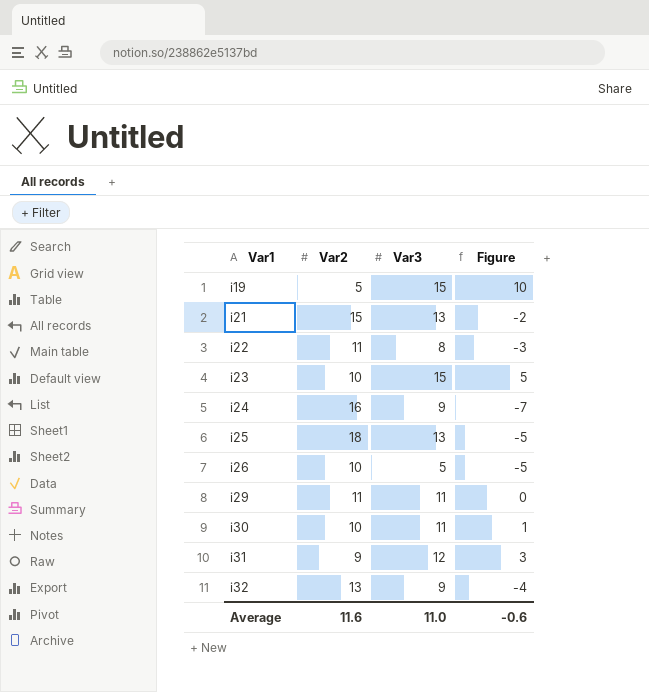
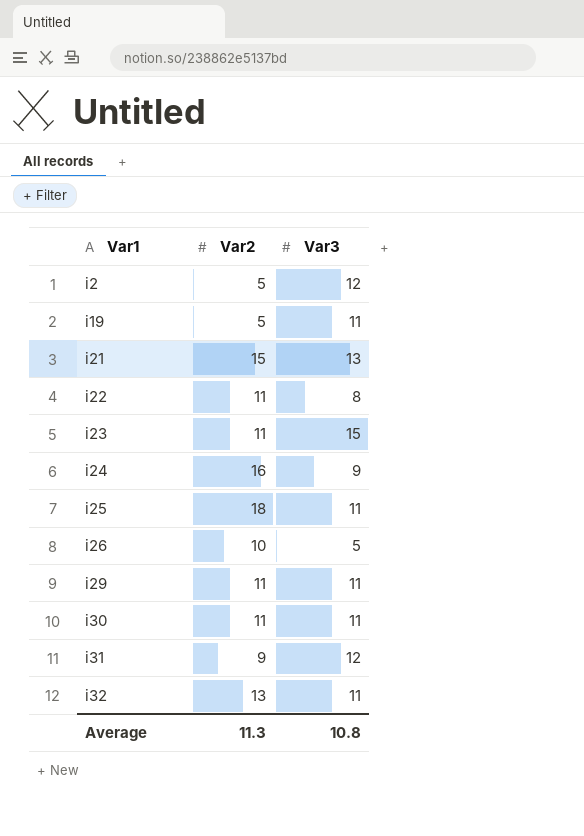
column Figure | formula: [Var3] - [Var2] -> none
row i2: none -> 5 | 12
i19 | Var3: 15 -> 11
i23 | Var2: 10 -> 11
i25 | Var3: 13 -> 11
i30 | Var2: 10 -> 11
i32 | Var3: 9 -> 11
Average | Var2: 11.6 -> 11.3
Average | Var3: 11.0 -> 10.8

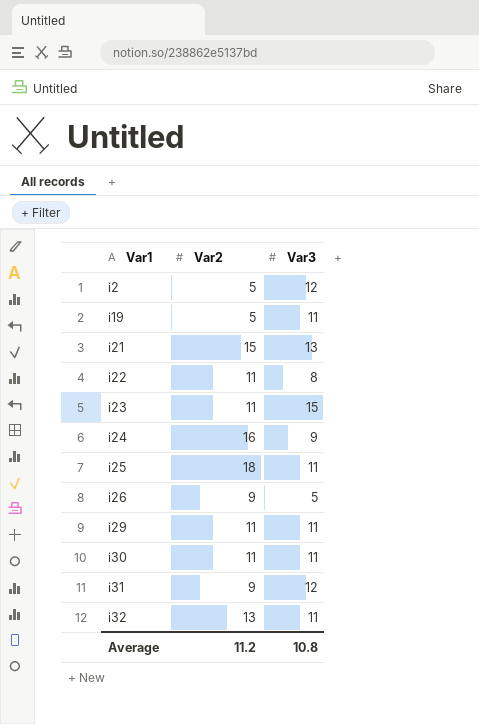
i26 | Var2: 10 -> 9
Average | Var2: 11.3 -> 11.2

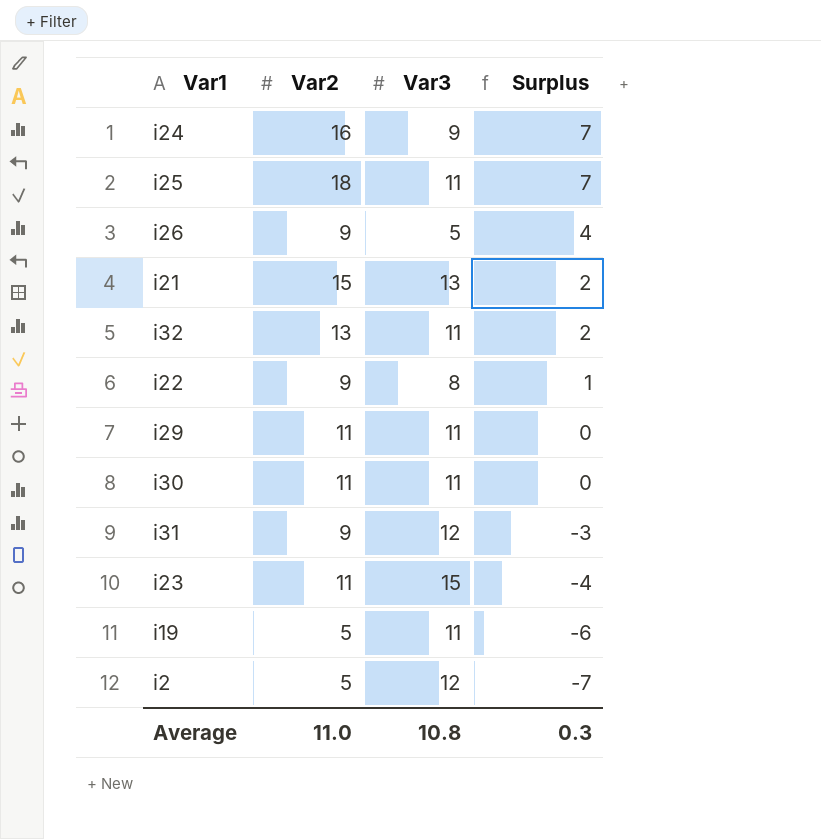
row order: Var1 ascending -> Surplus descending
column Surplus | formula: none -> [Var2] - [Var3]
i22 | Var2: 11 -> 9
Average | Var2: 11.2 -> 11.0

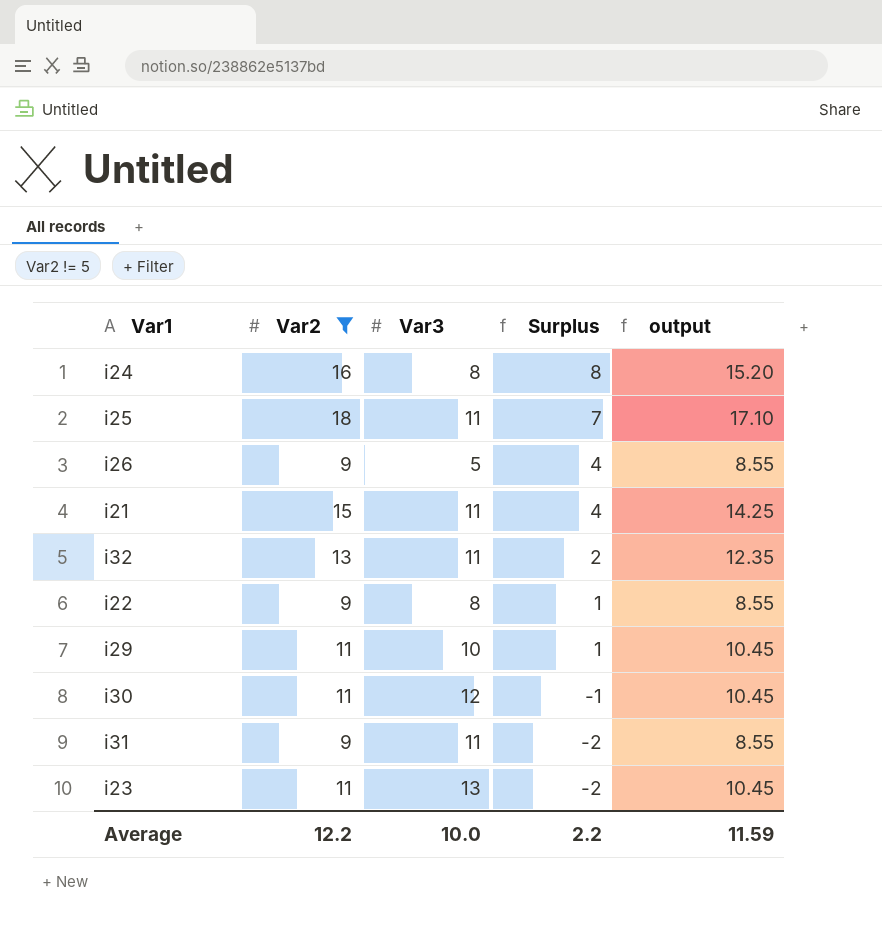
filter: none -> Var2 != 5
column output | formula: none -> [Var2] * 0.95
i24 | Var3: 9 -> 8
i24 | Surplus: 7 -> 8
i21 | Var3: 13 -> 11
i21 | Surplus: 2 -> 4
i29 | Var3: 11 -> 10
i29 | Surplus: 0 -> 1
i30 | Var3: 11 -> 12
i30 | Surplus: 0 -> -1
i31 | Var3: 12 -> 11
i31 | Surplus: -3 -> -2
i23 | Var3: 15 -> 13
i23 | Surplus: -4 -> -2
Average | Var2: 11.0 -> 12.2
Average | Var3: 10.8 -> 10.0
Average | Surplus: 0.3 -> 2.2

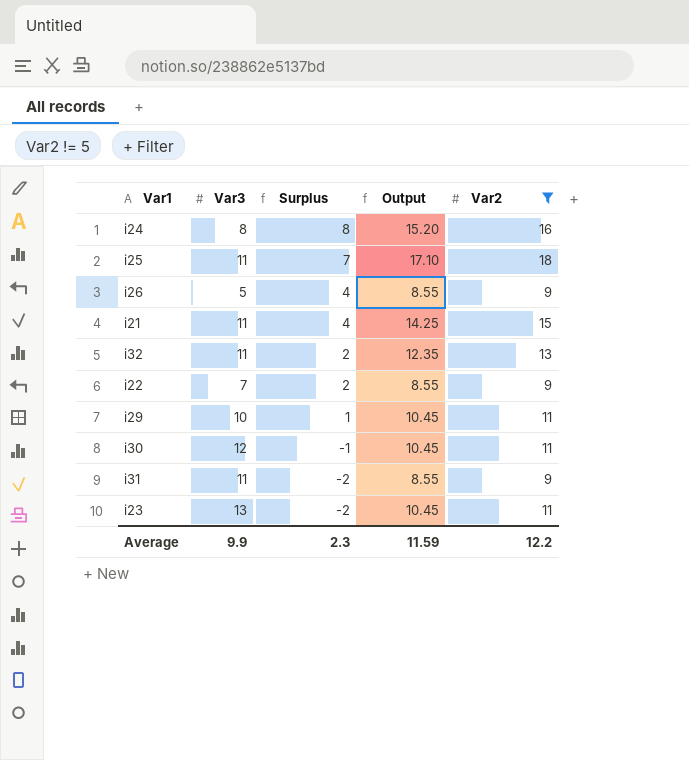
column name: output -> Output
column Var2 | position: 2 -> 5
i22 | Var3: 8 -> 7
i22 | Surplus: 1 -> 2
Average | Var3: 10.0 -> 9.9
Average | Surplus: 2.2 -> 2.3

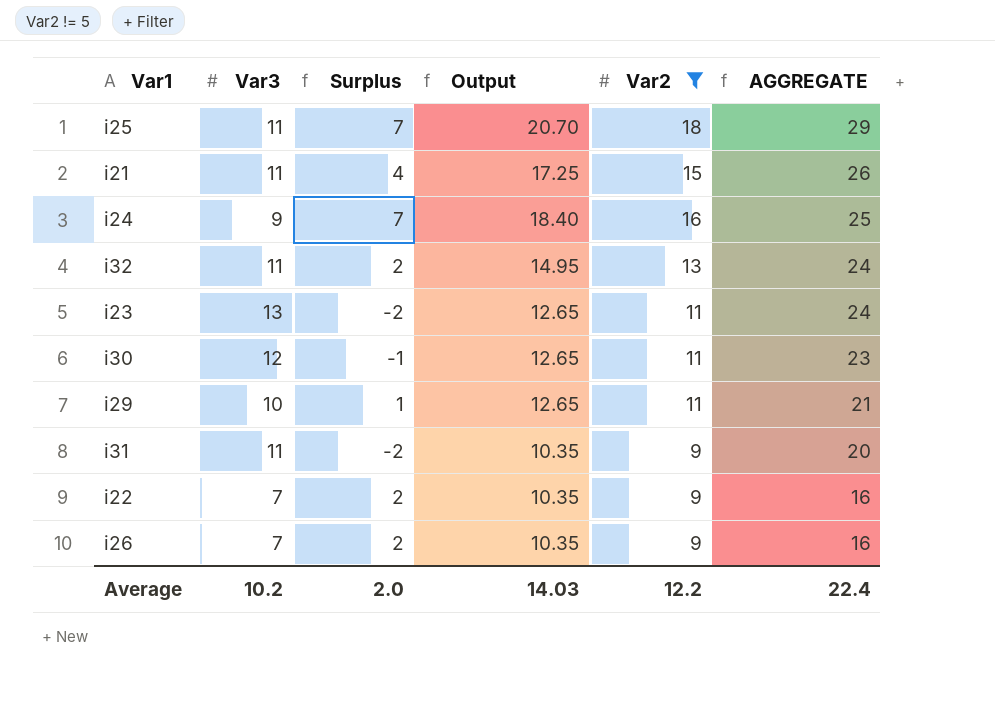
row order: Surplus descending -> AGGREGATE descending
column Output | formula: [Var2] * 0.95 -> [Var2] * 1.15
column AGGREGATE | formula: none -> [Var3] + [Var2]
i24 | Var3: 8 -> 9
i24 | Surplus: 8 -> 7
i26 | Var3: 5 -> 7
i26 | Surplus: 4 -> 2
Average | Var3: 9.9 -> 10.2
Average | Surplus: 2.3 -> 2.0
Average | Output: 11.59 -> 14.03

